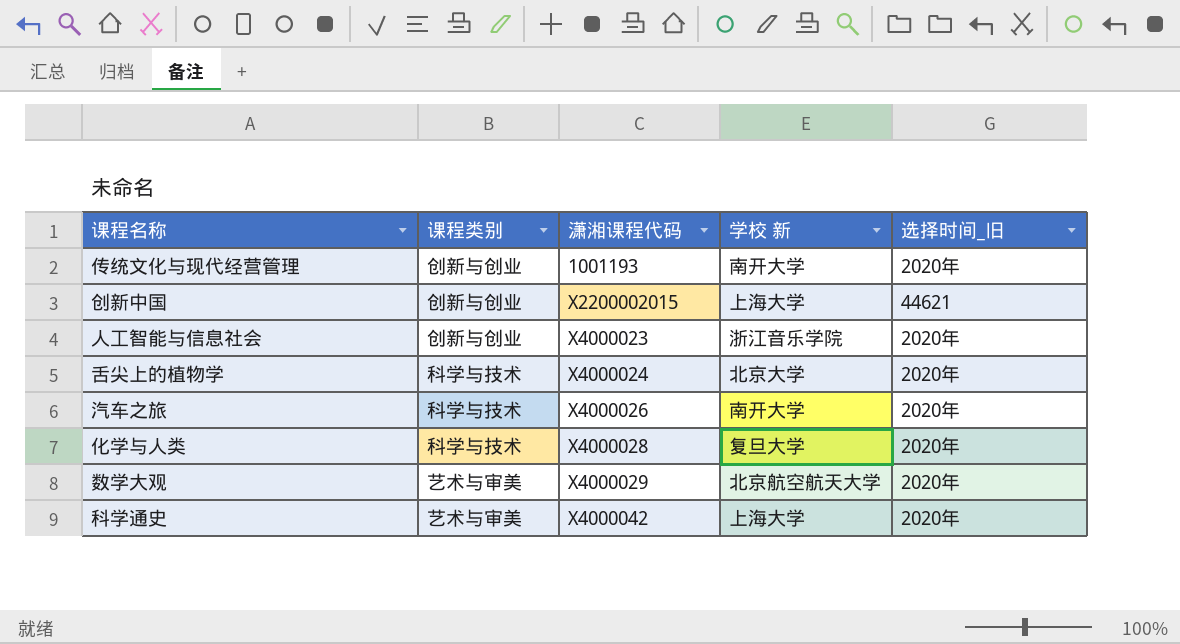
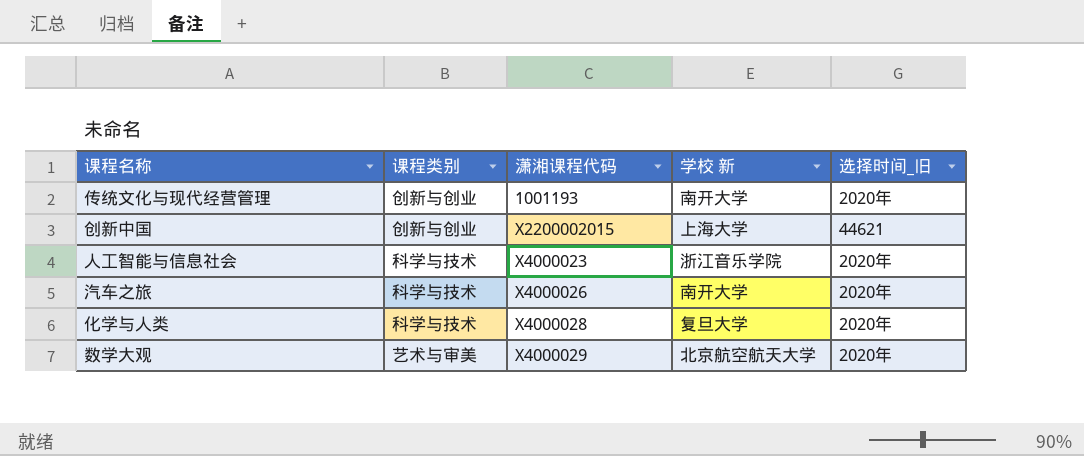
row 舌尖上的植物学: 科学与技术 | X4000024 | 北京大学 | 2020年 -> none
row 科学通史: 艺术与审美 | X4000042 | 上海大学 | 2020年 -> none
人工智能与信息社会 | 课程类别: 创新与创业 -> 科学与技术

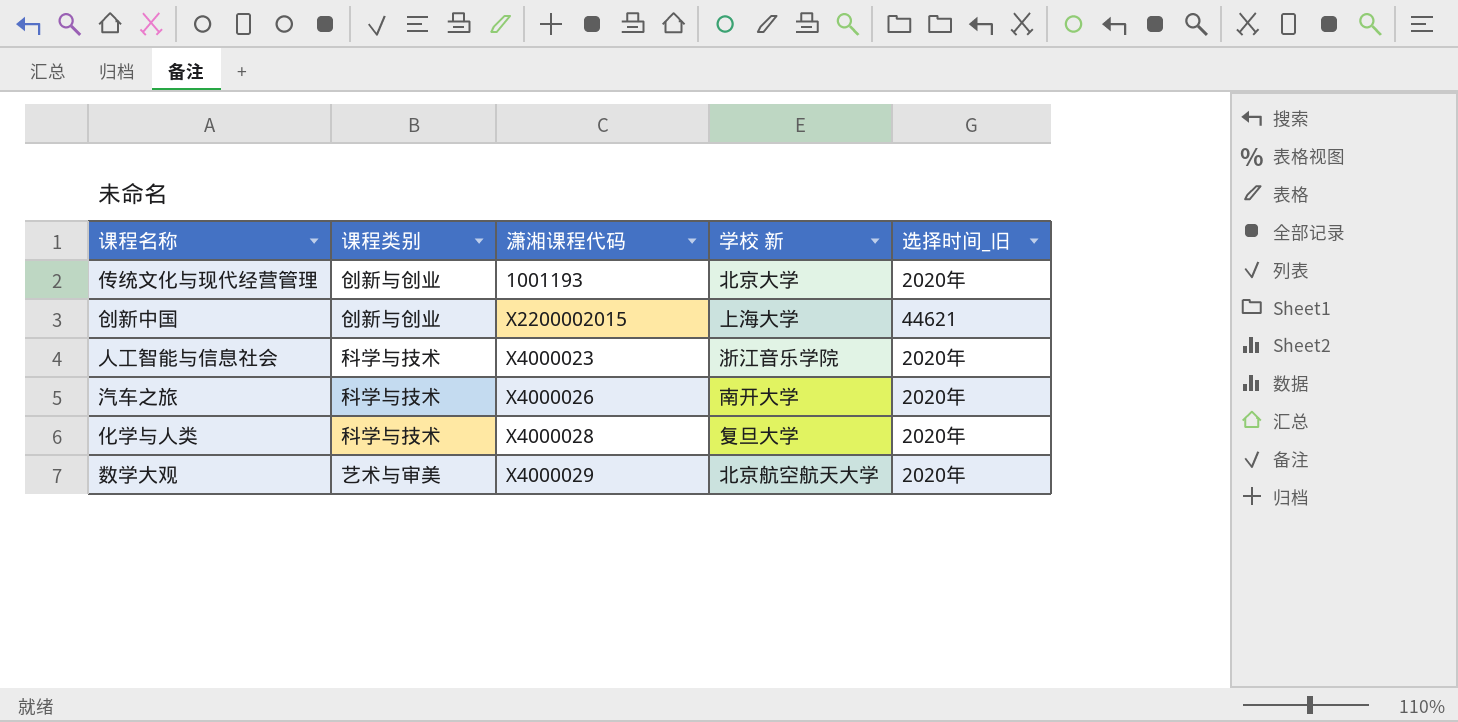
传统文化与现代经营管理 | 学校 新: 南开大学 -> 北京大学

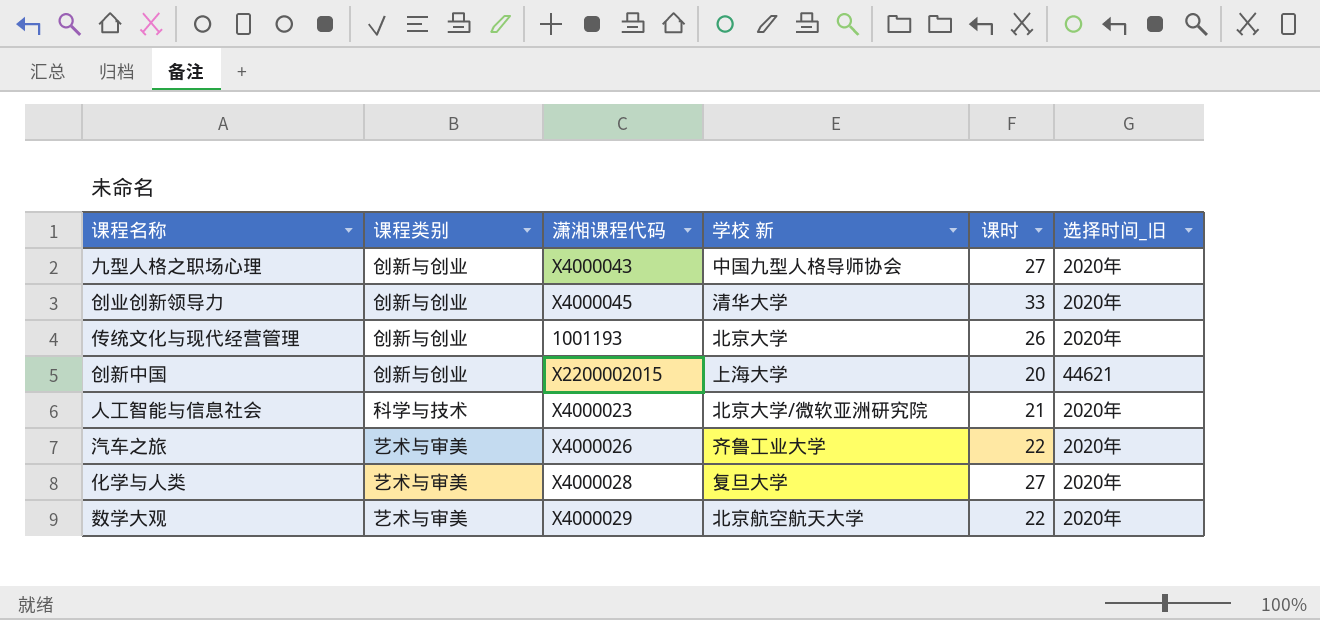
column 课时 | position: none -> 5
row 九型人格之职场心理: none -> 创新与创业 | X4000043 | 中国九型人格导师协会 | 27 | 2020年
row 创业创新领导力: none -> 创新与创业 | X4000045 | 清华大学 | 33 | 2020年
人工智能与信息社会 | 学校 新: 浙江音乐学院 -> 北京大学/微软亚洲研究院
汽车之旅 | 课程类别: 科学与技术 -> 艺术与审美
汽车之旅 | 学校 新: 南开大学 -> 齐鲁工业大学
化学与人类 | 课程类别: 科学与技术 -> 艺术与审美

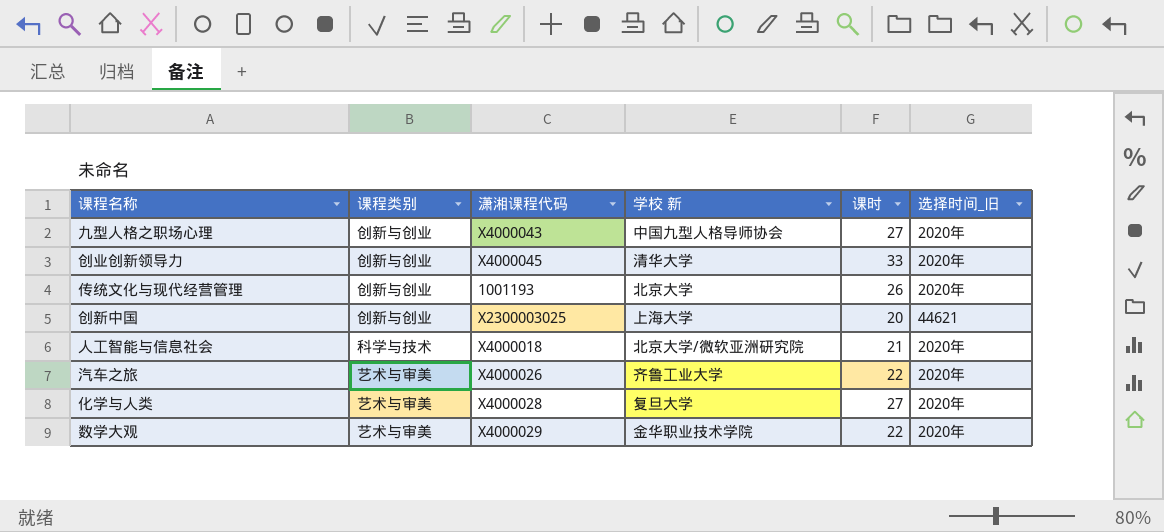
创新中国 | 潇湘课程代码: X2200002015 -> X2300003025
人工智能与信息社会 | 潇湘课程代码: X4000023 -> X4000018
数学大观 | 学校 新: 北京航空航天大学 -> 金华职业技术学院

